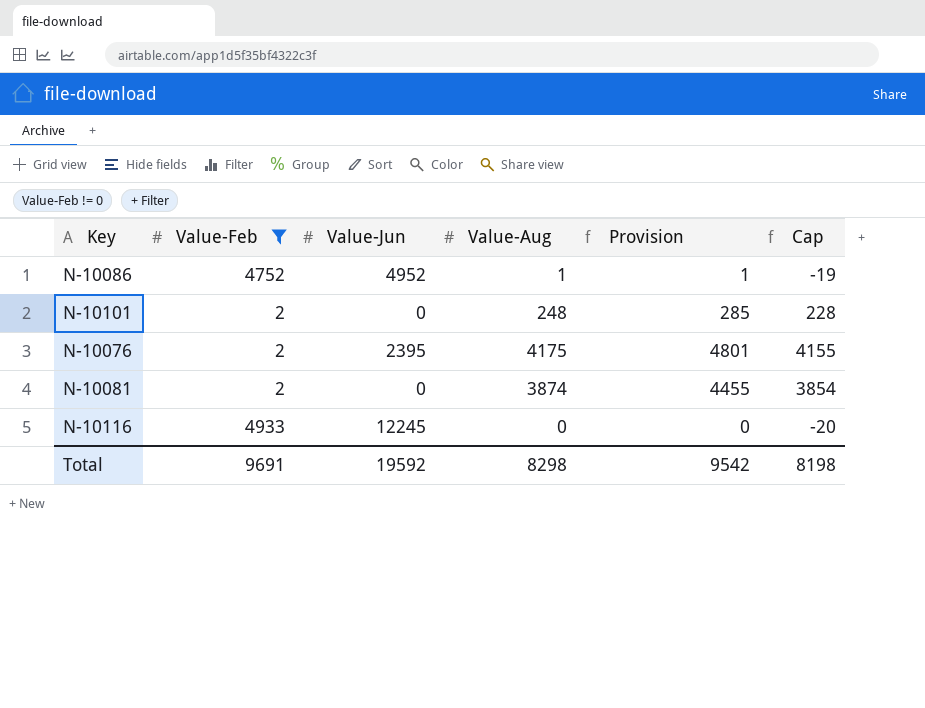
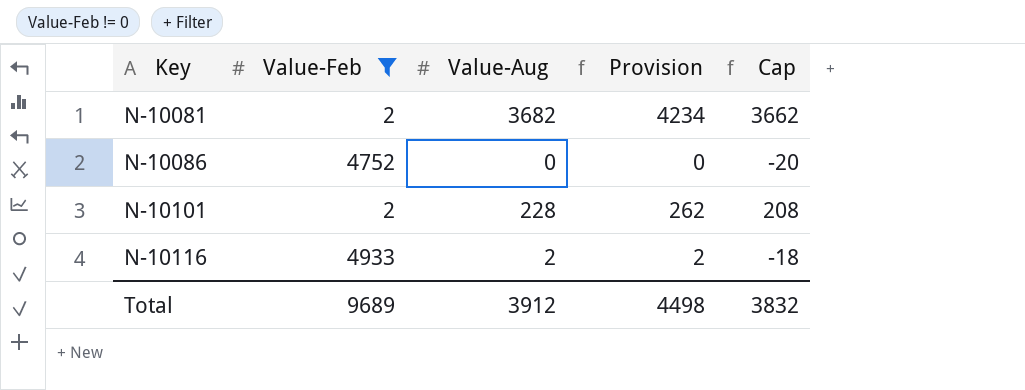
row order: none -> Key ascending
column Value-Jun | position: 3 -> none
row N-10076: 2 | 2395 | 4175 | 4801 | 4155 -> none
N-10081 | Value-Aug: 3874 -> 3682
N-10081 | Provision: 4455 -> 4234
N-10081 | Cap: 3854 -> 3662
N-10086 | Value-Aug: 1 -> 0
N-10086 | Provision: 1 -> 0
N-10086 | Cap: -19 -> -20
N-10101 | Value-Aug: 248 -> 228
N-10101 | Provision: 285 -> 262
N-10101 | Cap: 228 -> 208
N-10116 | Value-Aug: 0 -> 2
N-10116 | Provision: 0 -> 2
N-10116 | Cap: -20 -> -18
Total | Value-Feb: 9691 -> 9689
Total | Value-Aug: 8298 -> 3912
Total | Provision: 9542 -> 4498
Total | Cap: 8198 -> 3832

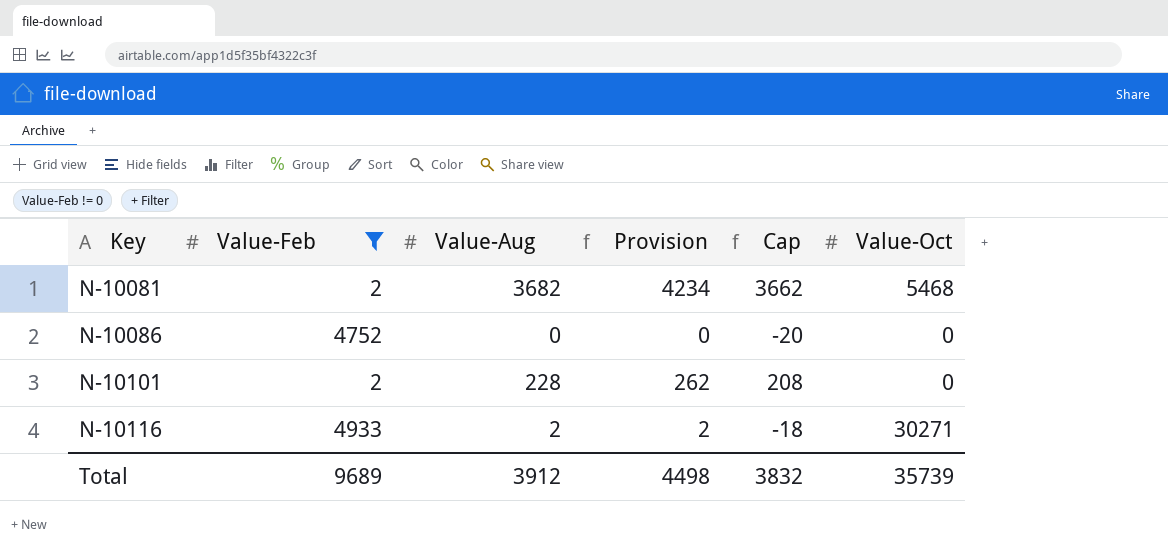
column Value-Oct | position: none -> 6

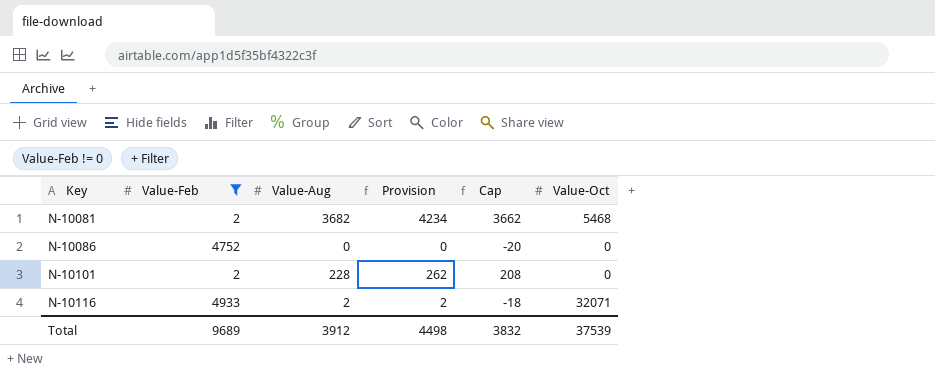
N-10116 | Value-Oct: 30271 -> 32071
Total | Value-Oct: 35739 -> 37539

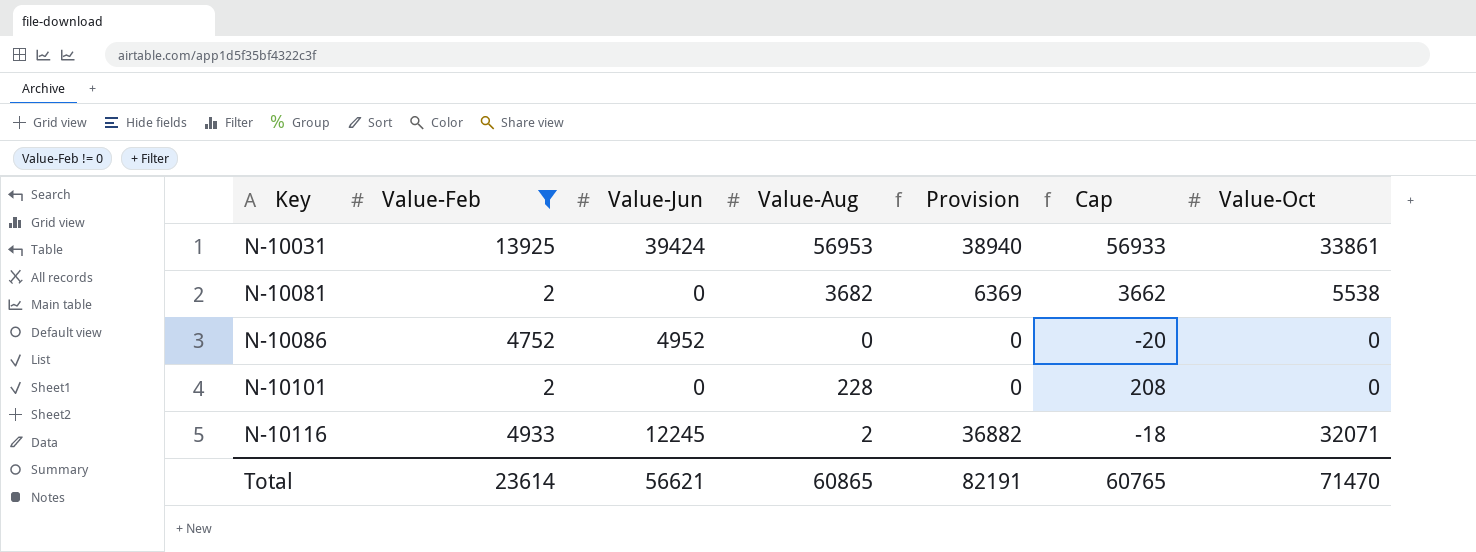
column Value-Jun | position: none -> 3
column Provision | formula: [Value-Aug] * 1.15 -> [Value-Oct] * 1.15
row N-10031: none -> 13925 | 39424 | 56953 | 38940 | 56933 | 33861
N-10081 | Value-Oct: 5468 -> 5538
Total | Value-Feb: 9689 -> 23614
Total | Value-Aug: 3912 -> 60865
Total | Provision: 4498 -> 82191
Total | Cap: 3832 -> 60765
Total | Value-Oct: 37539 -> 71470

